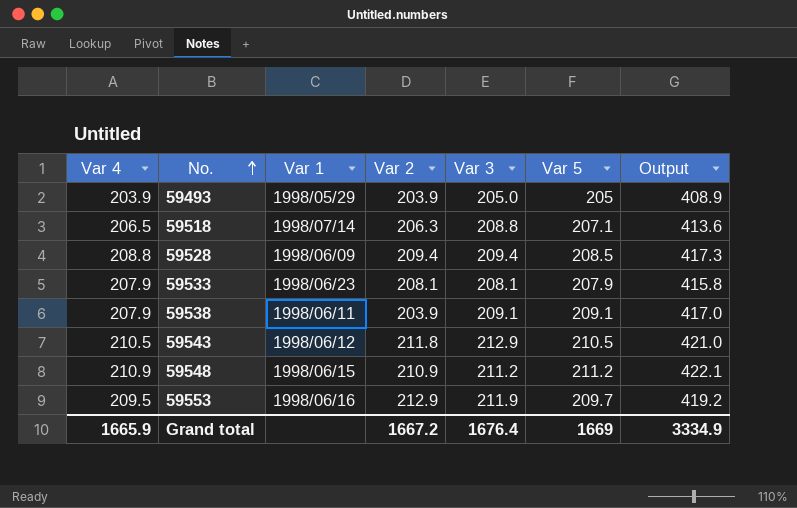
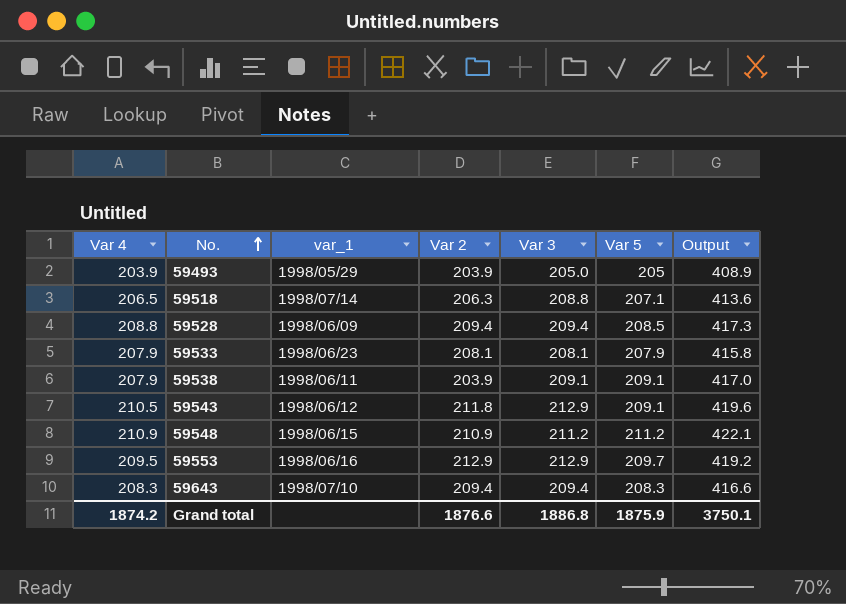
column name: Var 1 -> var_1
59543 | Var 5: 210.5 -> 209.1
59543 | Output: 421.0 -> 419.6
59553 | Var 3: 211.9 -> 212.9
row 59643: none -> 208.3 | 1998/07/10 | 209.4 | 209.4 | 208.3 | 416.6
Grand total | Var 4: 1665.9 -> 1874.2
Grand total | Var 2: 1667.2 -> 1876.6
Grand total | Var 3: 1676.4 -> 1886.8
Grand total | Var 5: 1669 -> 1875.9
Grand total | Output: 3334.9 -> 3750.1

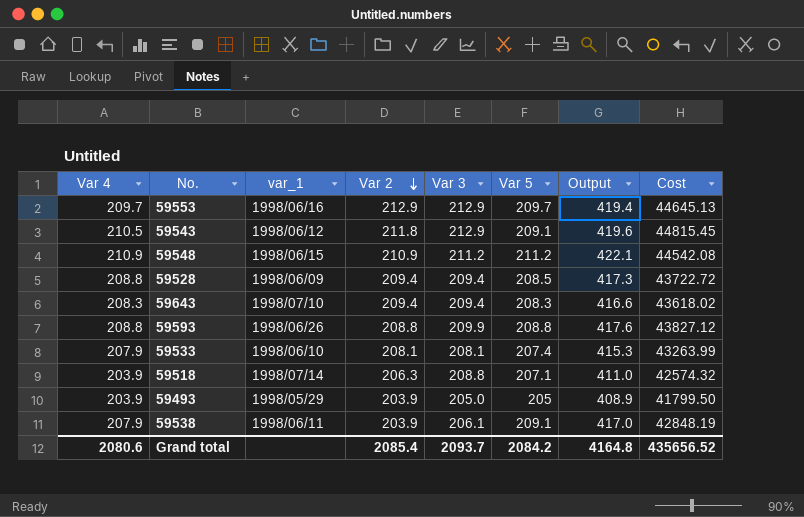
row order: No. ascending -> Var 2 descending
column Cost | formula: none -> [Var 4] * [Var 3]
59553 | Var 4: 209.5 -> 209.7
59553 | Output: 419.2 -> 419.4
row 59593: none -> 208.8 | 1998/06/26 | 208.8 | 209.9 | 208.8 | 417.6 | 43827.12
59533 | var_1: 1998/06/23 -> 1998/06/10
59533 | Var 5: 207.9 -> 207.4
59533 | Output: 415.8 -> 415.3
59518 | Var 4: 206.5 -> 203.9
59518 | Output: 413.6 -> 411.0
59538 | Var 3: 209.1 -> 206.1
Grand total | Var 4: 1874.2 -> 2080.6
Grand total | Var 2: 1876.6 -> 2085.4
Grand total | Var 3: 1886.8 -> 2093.7
Grand total | Var 5: 1875.9 -> 2084.2
Grand total | Output: 3750.1 -> 4164.8

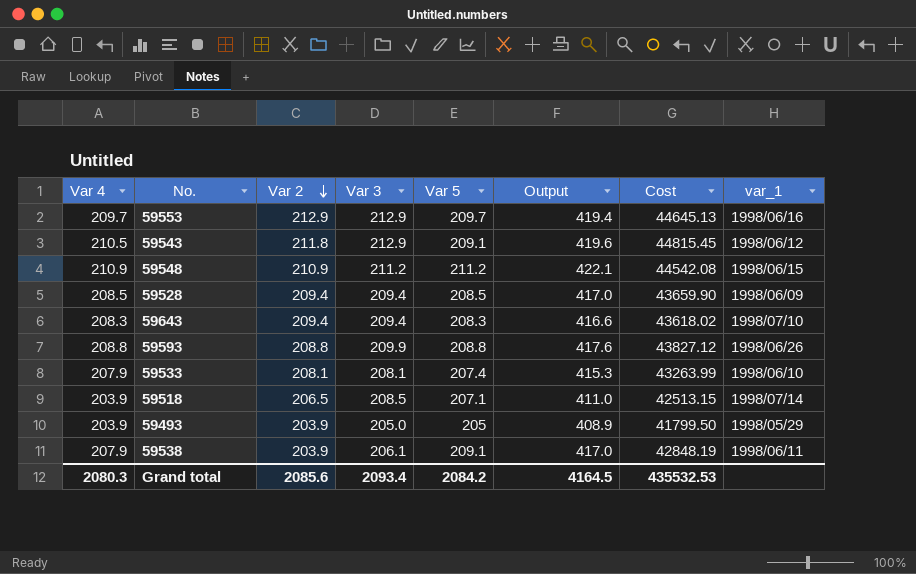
column var_1 | position: 3 -> 8
59528 | Var 4: 208.8 -> 208.5
59528 | Output: 417.3 -> 417.0
59528 | Cost: 43722.72 -> 43659.90
59518 | Var 2: 206.3 -> 206.5
59518 | Var 3: 208.8 -> 208.5
59518 | Cost: 42574.32 -> 42513.15
Grand total | Var 4: 2080.6 -> 2080.3
Grand total | Var 2: 2085.4 -> 2085.6
Grand total | Var 3: 2093.7 -> 2093.4
Grand total | Output: 4164.8 -> 4164.5
Grand total | Cost: 435656.52 -> 435532.53

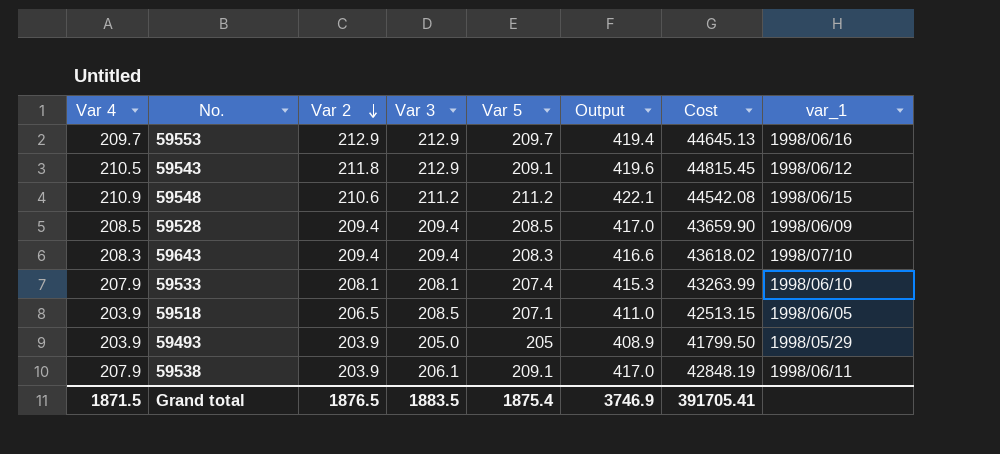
row 59593: 208.8 | 208.8 | 209.9 | 208.8 | 417.6 | 43827.12 | 1998/06/26 -> none
59548 | Var 2: 210.9 -> 210.6
59518 | var_1: 1998/07/14 -> 1998/06/05
Grand total | Var 4: 2080.3 -> 1871.5
Grand total | Var 2: 2085.6 -> 1876.5
Grand total | Var 3: 2093.4 -> 1883.5
Grand total | Var 5: 2084.2 -> 1875.4
Grand total | Output: 4164.5 -> 3746.9
Grand total | Cost: 435532.53 -> 391705.41

